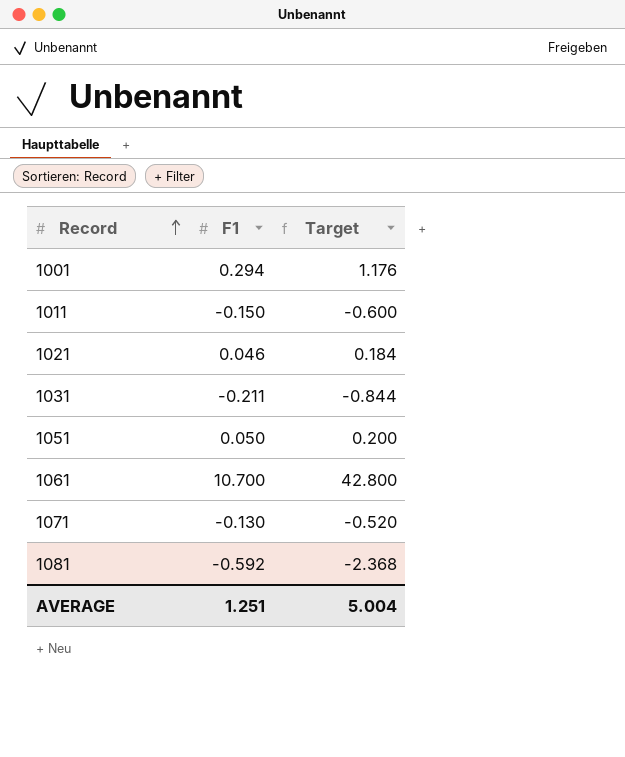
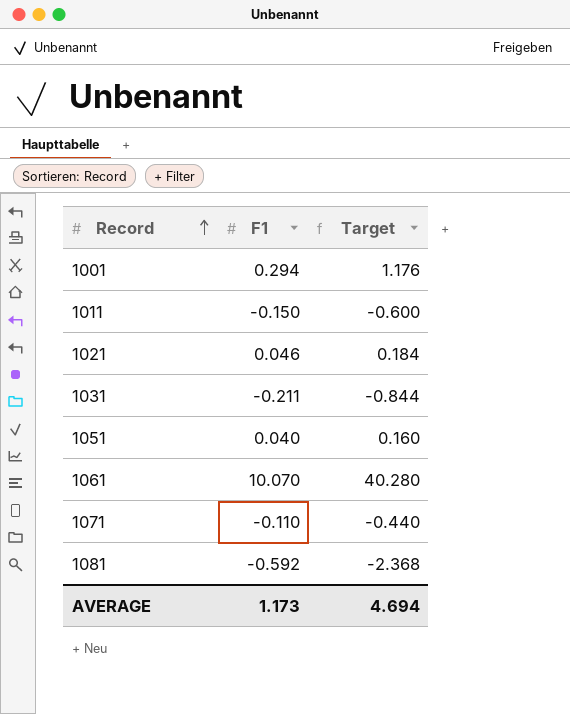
1051 | F1: 0.050 -> 0.040
1051 | Target: 0.200 -> 0.160
1061 | F1: 10.700 -> 10.070
1061 | Target: 42.800 -> 40.280
1071 | F1: -0.130 -> -0.110
1071 | Target: -0.520 -> -0.440
AVERAGE | F1: 1.251 -> 1.173
AVERAGE | Target: 5.004 -> 4.694

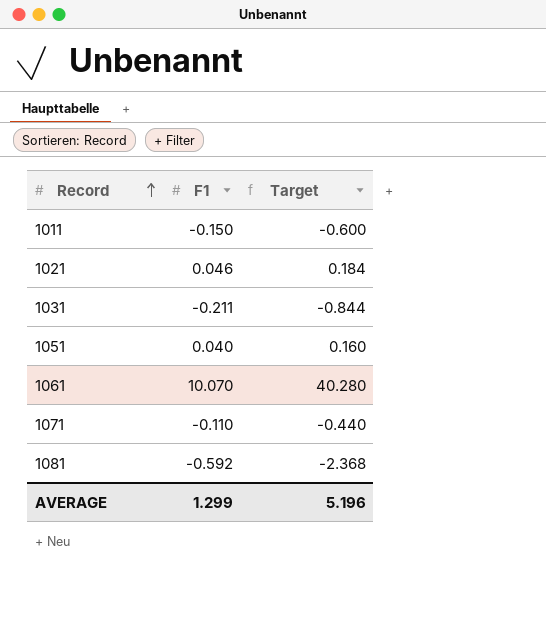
row 1001: 0.294 | 1.176 -> none
AVERAGE | F1: 1.173 -> 1.299
AVERAGE | Target: 4.694 -> 5.196

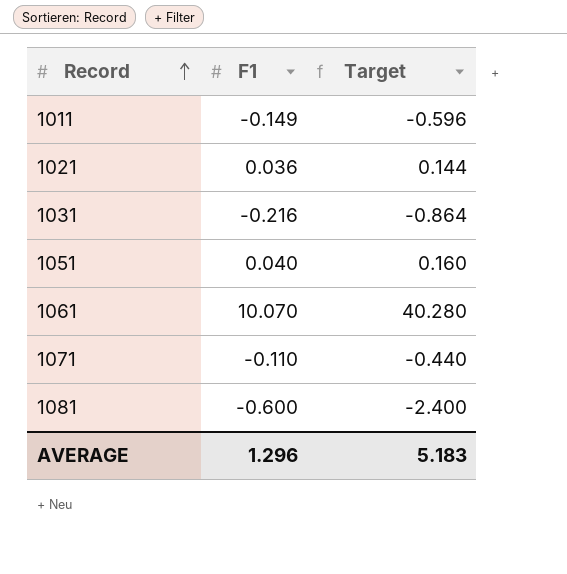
1011 | F1: -0.150 -> -0.149
1011 | Target: -0.600 -> -0.596
1021 | F1: 0.046 -> 0.036
1021 | Target: 0.184 -> 0.144
1031 | F1: -0.211 -> -0.216
1031 | Target: -0.844 -> -0.864
1081 | F1: -0.592 -> -0.600
1081 | Target: -2.368 -> -2.400
AVERAGE | F1: 1.299 -> 1.296
AVERAGE | Target: 5.196 -> 5.183

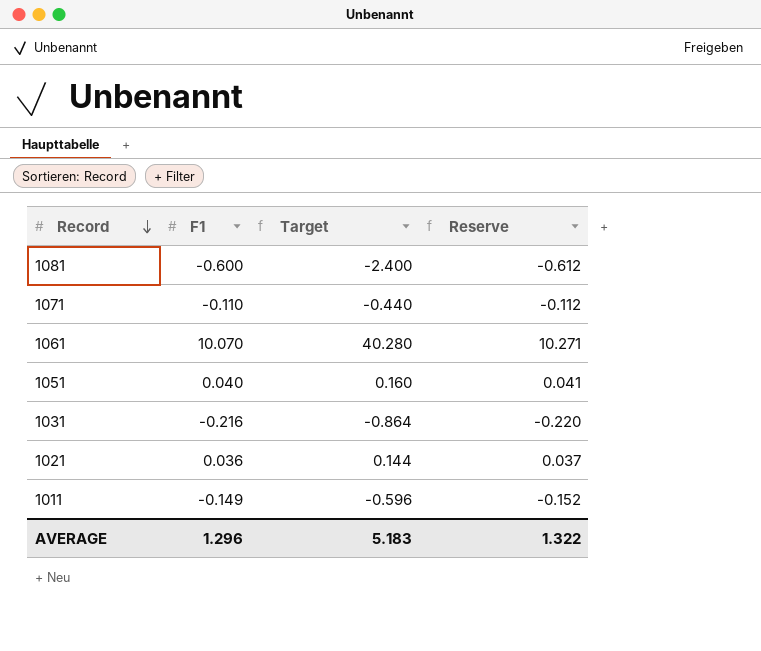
row order: Record ascending -> Record descending
column Reserve | formula: none -> [F1] * 1.02

